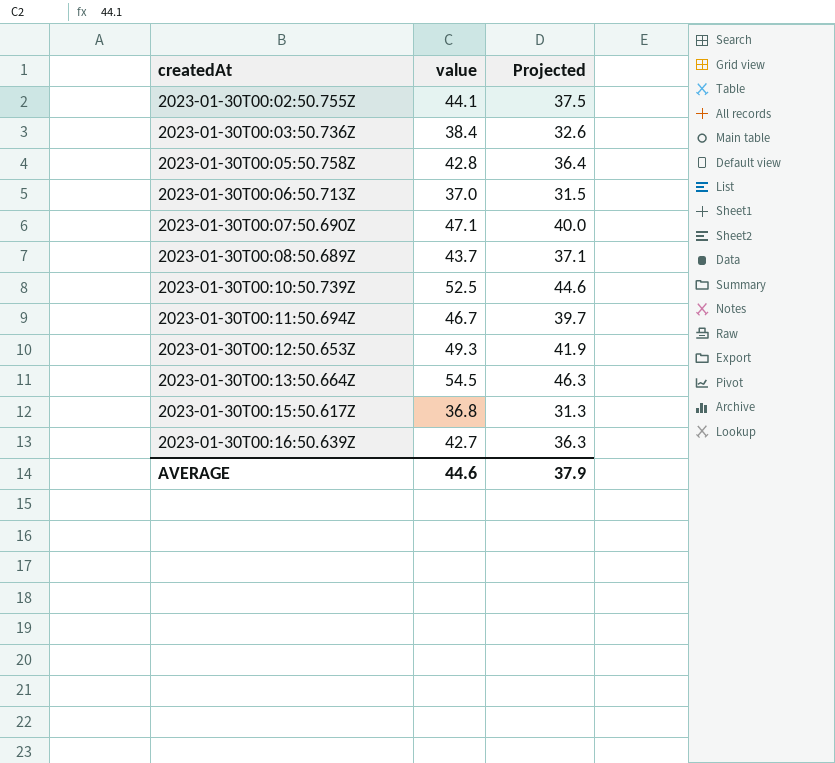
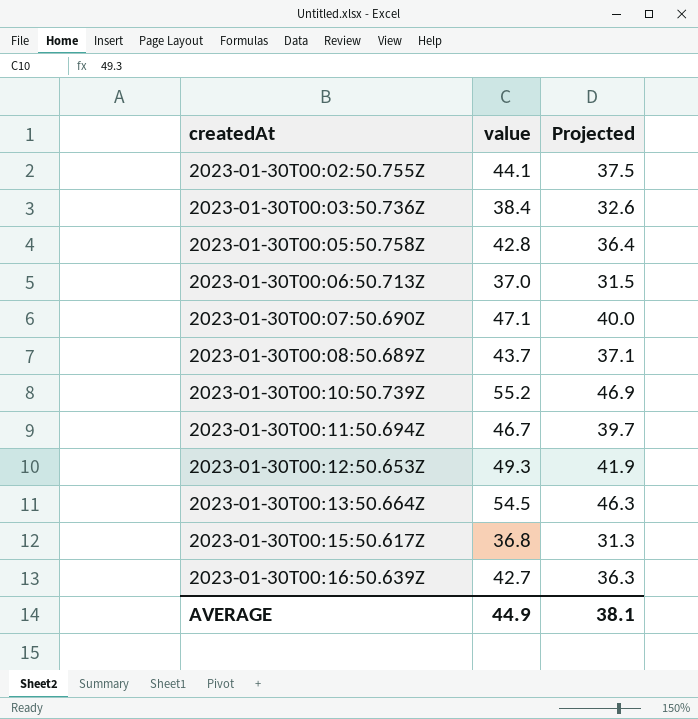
2023-01-30T00:10:50.739Z | value: 52.5 -> 55.2
2023-01-30T00:10:50.739Z | Projected: 44.6 -> 46.9
AVERAGE | value: 44.6 -> 44.9
AVERAGE | Projected: 37.9 -> 38.1

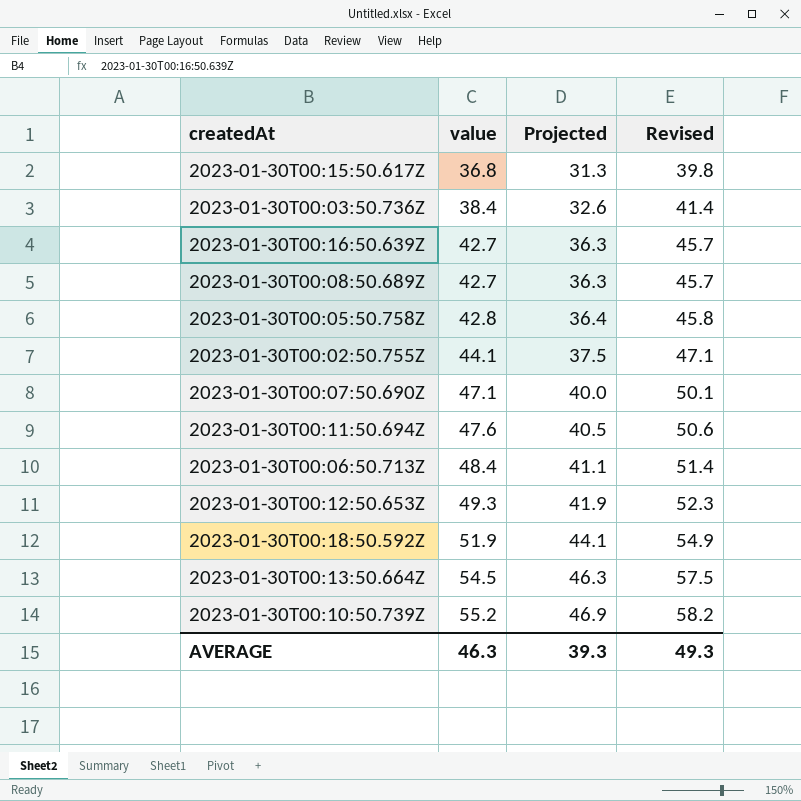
row order: createdAt ascending -> value ascending
column Revised | formula: none -> [value] + 3
2023-01-30T00:08:50.689Z | value: 43.7 -> 42.7
2023-01-30T00:08:50.689Z | Projected: 37.1 -> 36.3
2023-01-30T00:11:50.694Z | value: 46.7 -> 47.6
2023-01-30T00:11:50.694Z | Projected: 39.7 -> 40.5
2023-01-30T00:06:50.713Z | value: 37.0 -> 48.4
2023-01-30T00:06:50.713Z | Projected: 31.5 -> 41.1
row 2023-01-30T00:18:50.592Z: none -> 51.9 | 44.1 | 54.9
AVERAGE | value: 44.9 -> 46.3
AVERAGE | Projected: 38.1 -> 39.3

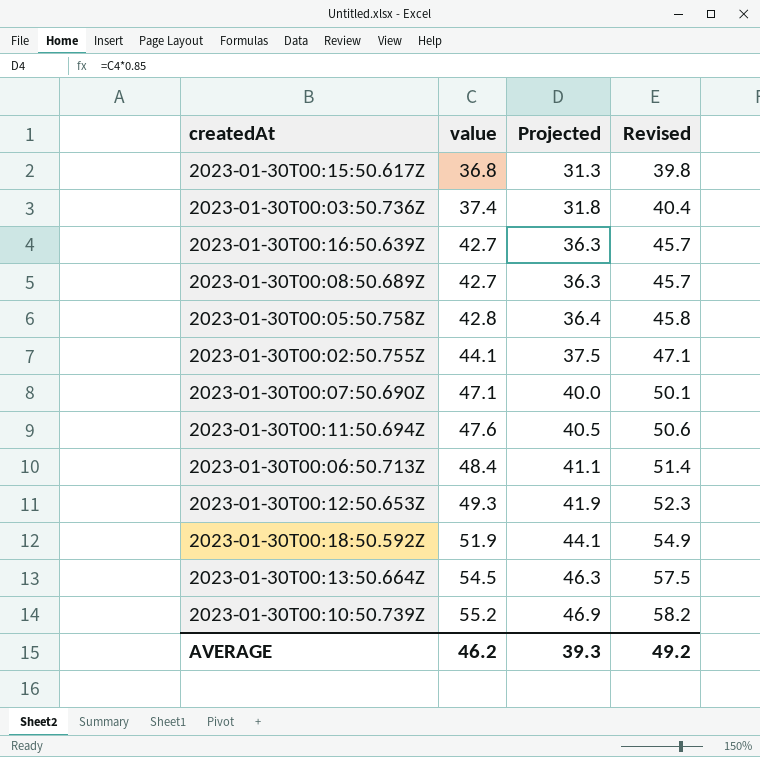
2023-01-30T00:03:50.736Z | value: 38.4 -> 37.4
2023-01-30T00:03:50.736Z | Projected: 32.6 -> 31.8
2023-01-30T00:03:50.736Z | Revised: 41.4 -> 40.4
AVERAGE | value: 46.3 -> 46.2
AVERAGE | Revised: 49.3 -> 49.2

